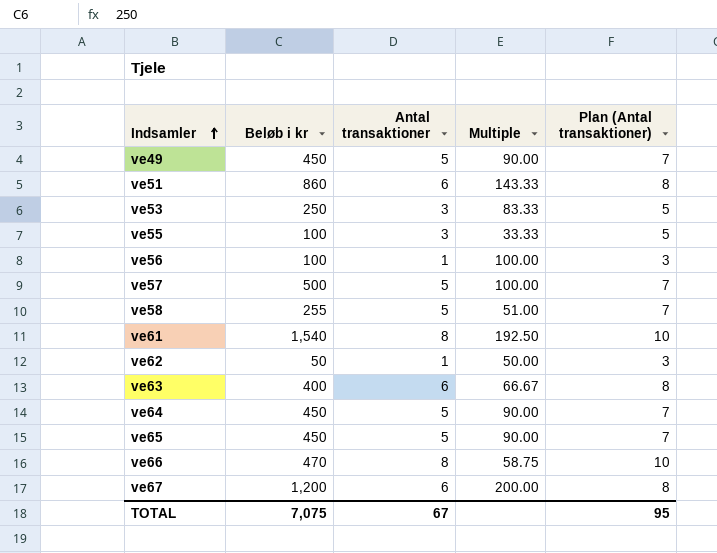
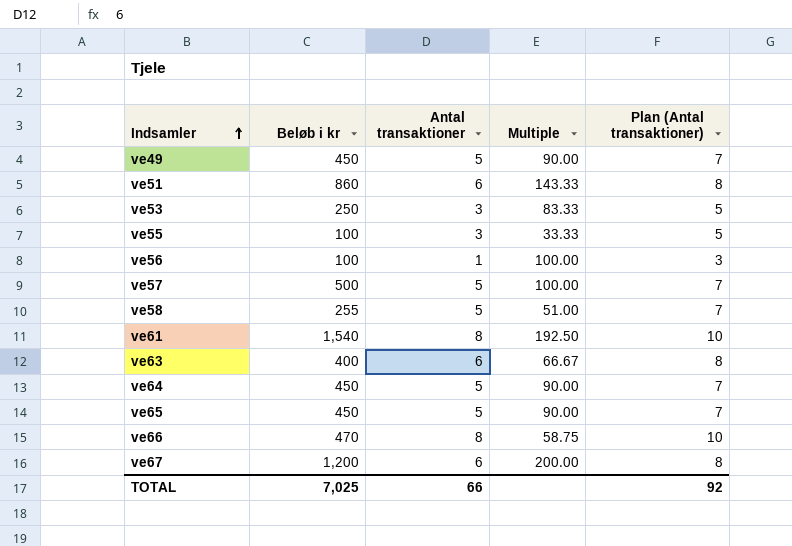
row ve62: 50 | 1 | 50.00 | 3 -> none
TOTAL | Beløb i kr: 7,075 -> 7,025
TOTAL | Antal transaktioner: 67 -> 66
TOTAL | Plan (Antal transaktioner): 95 -> 92

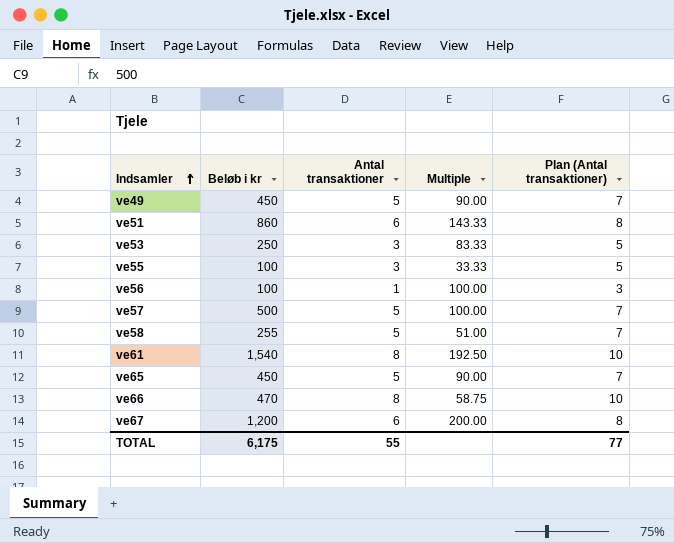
row ve63: 400 | 6 | 66.67 | 8 -> none
row ve64: 450 | 5 | 90.00 | 7 -> none
TOTAL | Beløb i kr: 7,025 -> 6,175
TOTAL | Antal transaktioner: 66 -> 55
TOTAL | Plan (Antal transaktioner): 92 -> 77

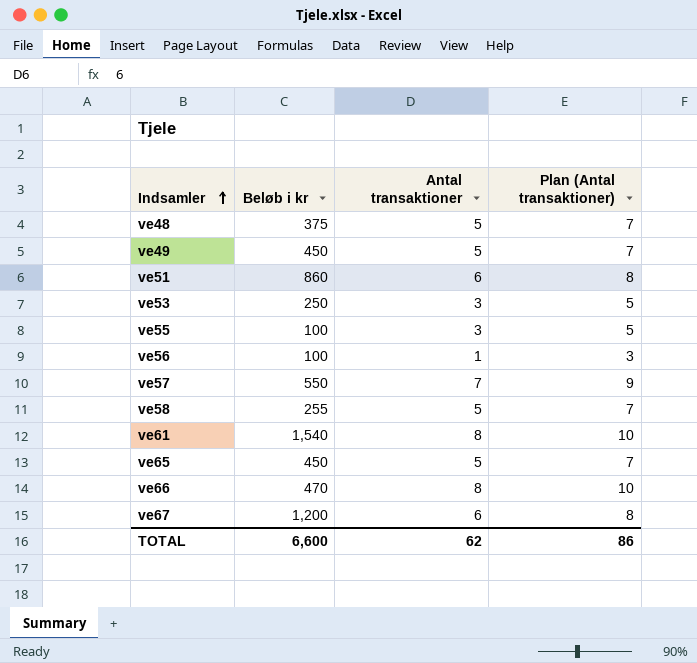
column Multiple | formula: [Beløb i kr] / [Antal transaktioner] -> none
row ve48: none -> 375 | 5 | 7
ve57 | Beløb i kr: 500 -> 550
ve57 | Antal transaktioner: 5 -> 7
ve57 | Plan (Antal transaktioner): 7 -> 9
TOTAL | Beløb i kr: 6,175 -> 6,600
TOTAL | Antal transaktioner: 55 -> 62
TOTAL | Plan (Antal transaktioner): 77 -> 86

